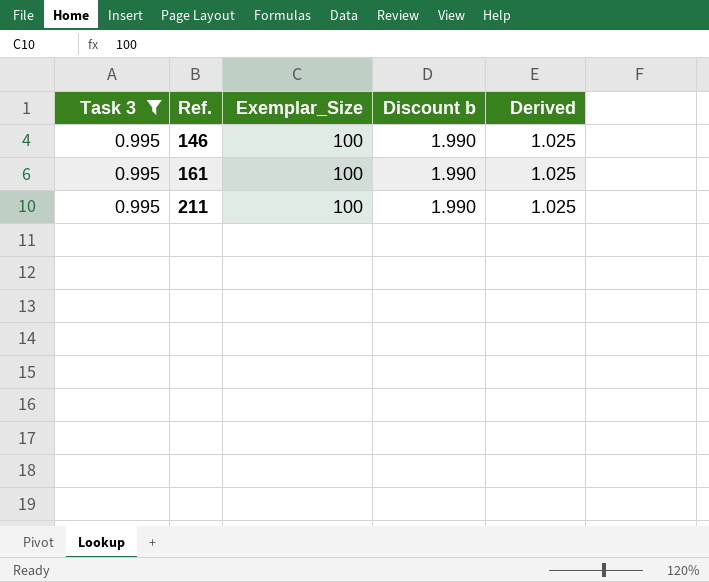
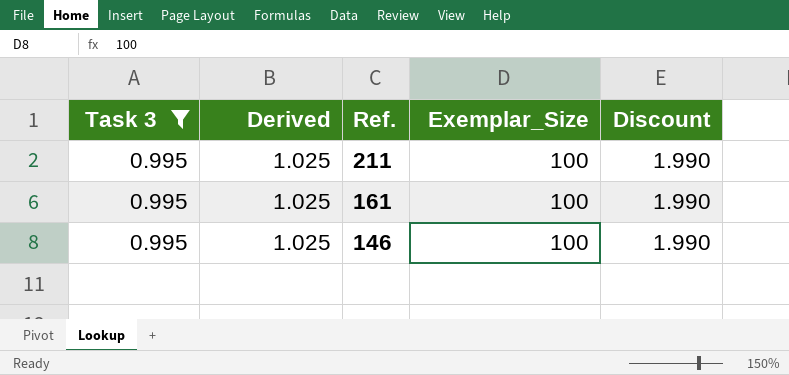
row order: Ref. ascending -> Ref. descending
column Derived | position: 5 -> 2
column name: Discount b -> Discount

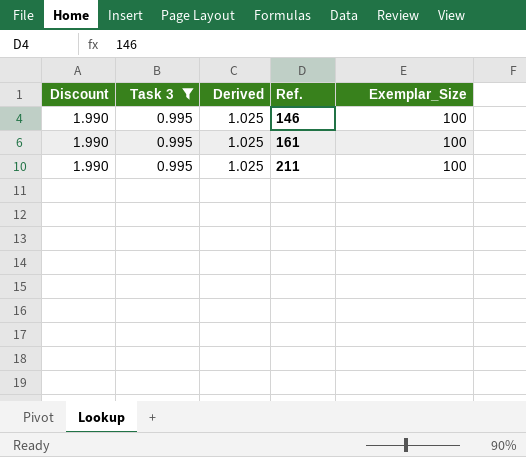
row order: Ref. descending -> Ref. ascending
column Discount | position: 5 -> 1

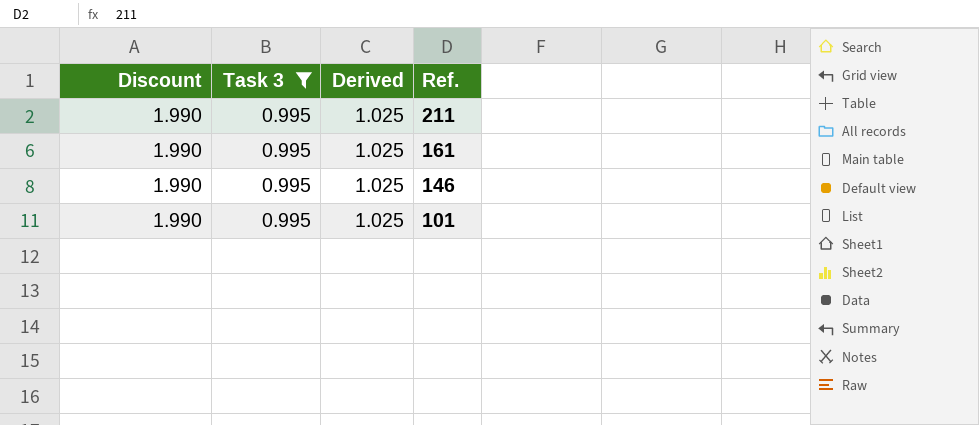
row order: Ref. ascending -> Ref. descending
column Exemplar_Size | position: 5 -> none
row 101: none -> 1.990 | 0.995 | 1.025

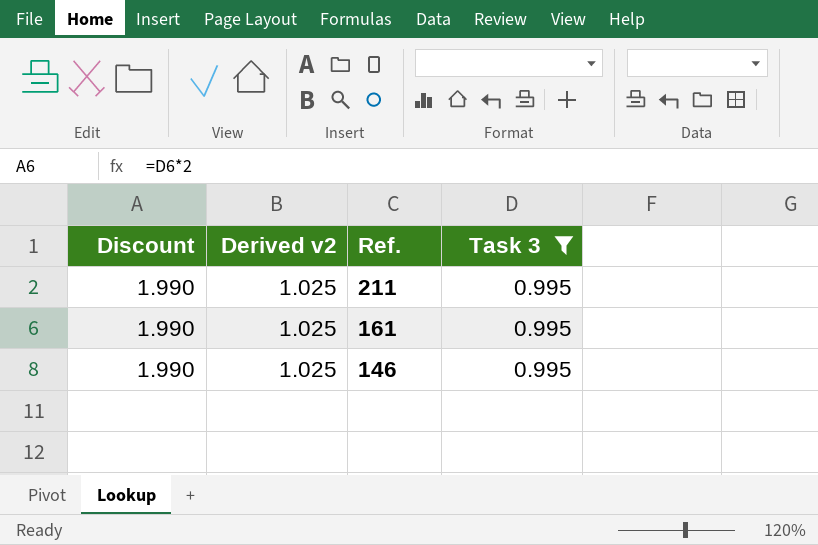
column name: Derived -> Derived v2
column Task 3 | position: 2 -> 4
row 101: 1.990 | 0.995 | 1.025 -> none

